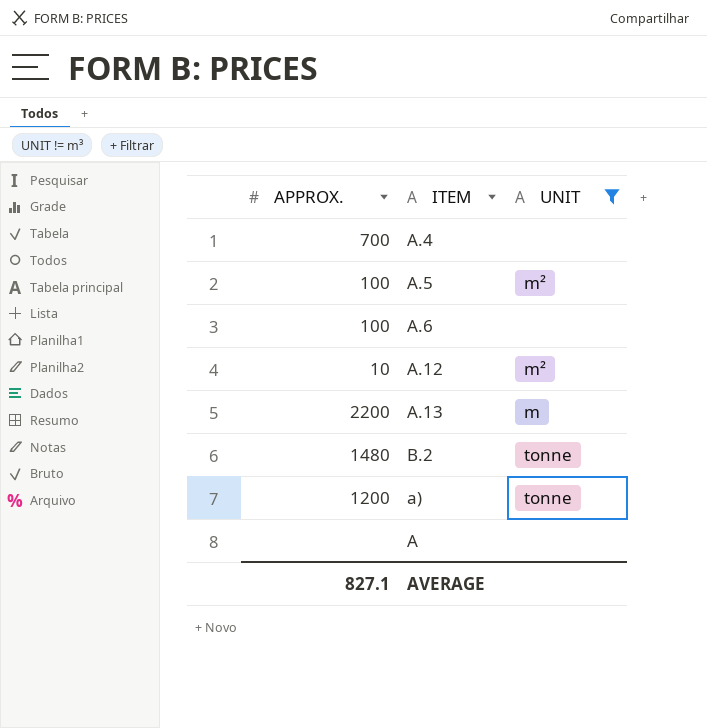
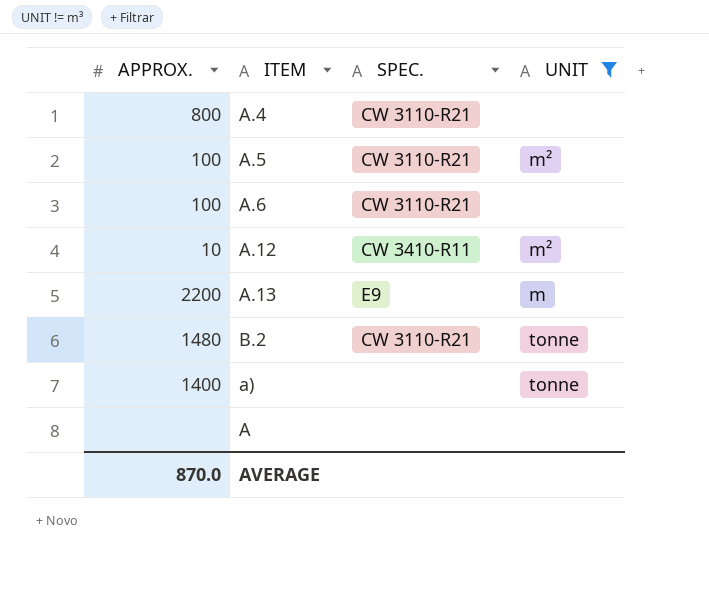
column SPEC. | position: none -> 3
A.4 | APPROX.: 700 -> 800
a) | APPROX.: 1200 -> 1400
AVERAGE | APPROX.: 827.1 -> 870.0

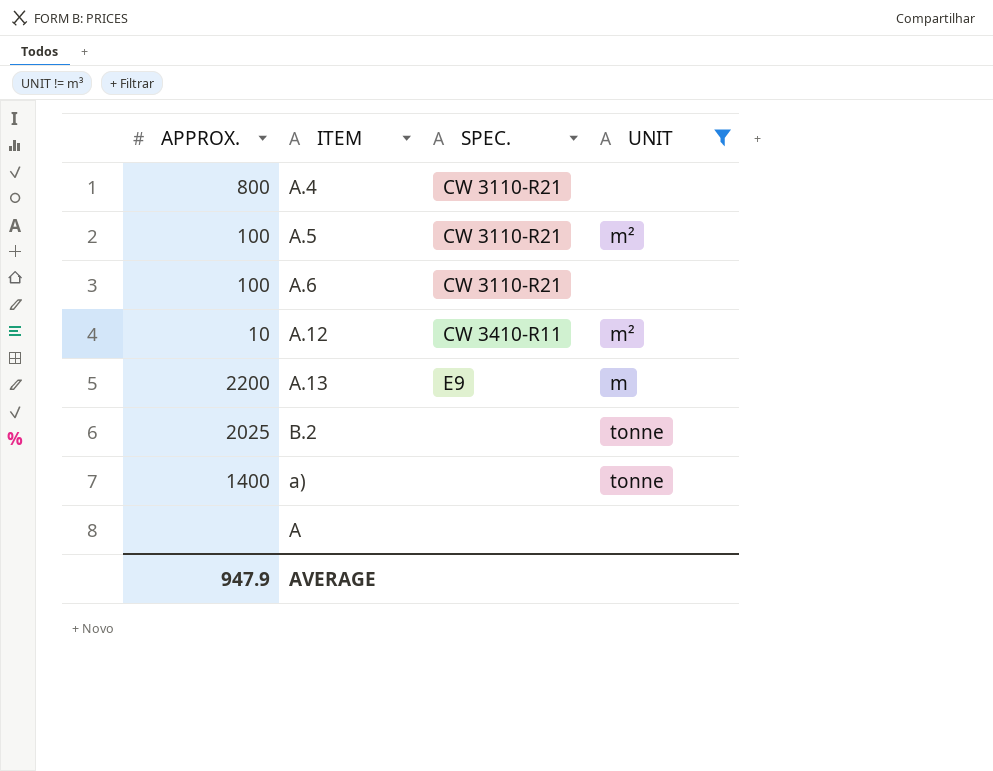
B.2 | APPROX.: 1480 -> 2025
B.2 | SPEC.: CW 3110-R21 -> none
AVERAGE | APPROX.: 870.0 -> 947.9

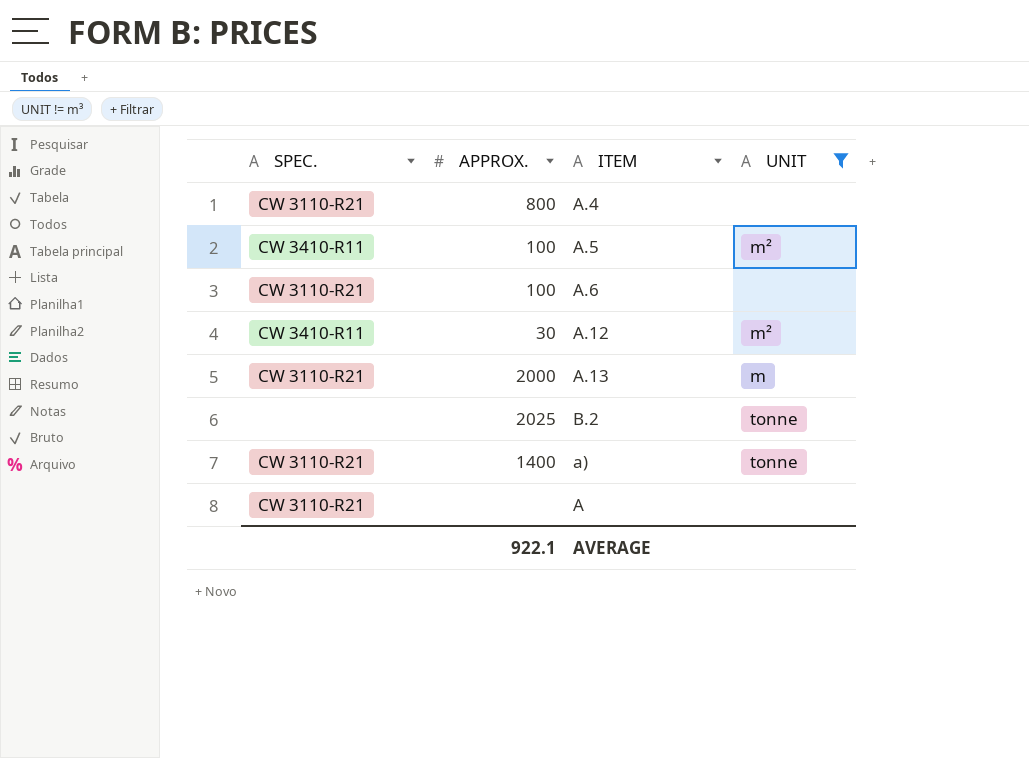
column SPEC. | position: 3 -> 1
A.5 | SPEC.: CW 3110-R21 -> CW 3410-R11
A.12 | APPROX.: 10 -> 30
A.13 | SPEC.: E9 -> CW 3110-R21
A.13 | APPROX.: 2200 -> 2000
a) | SPEC.: none -> CW 3110-R21
A | SPEC.: none -> CW 3110-R21
AVERAGE | APPROX.: 947.9 -> 922.1

